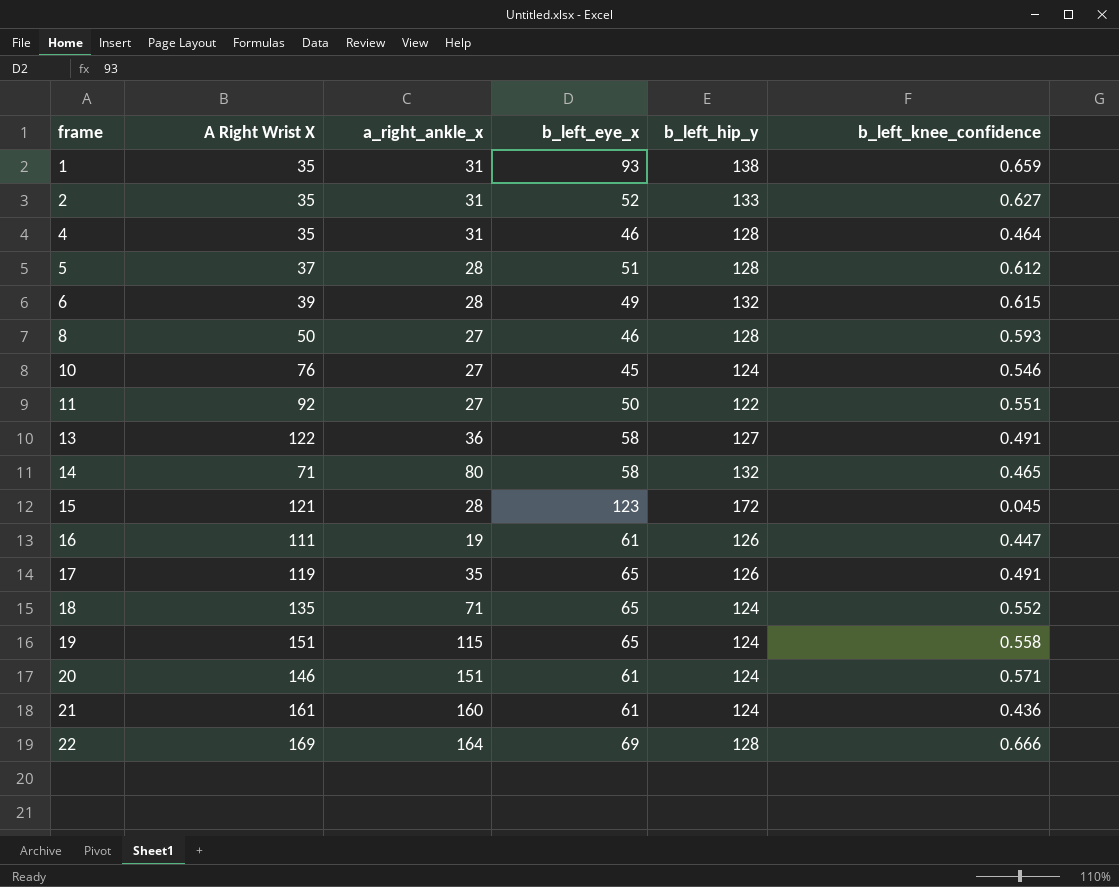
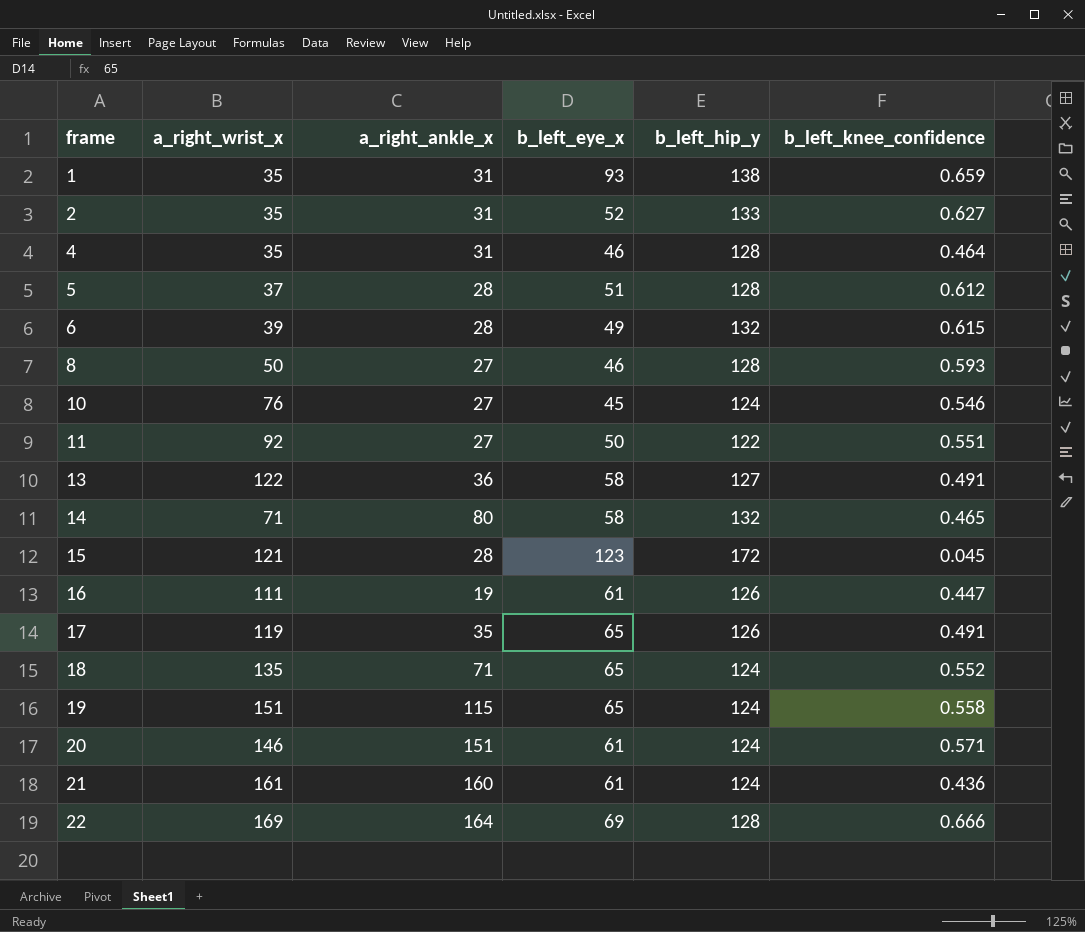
column name: A Right Wrist X -> a_right_wrist_x

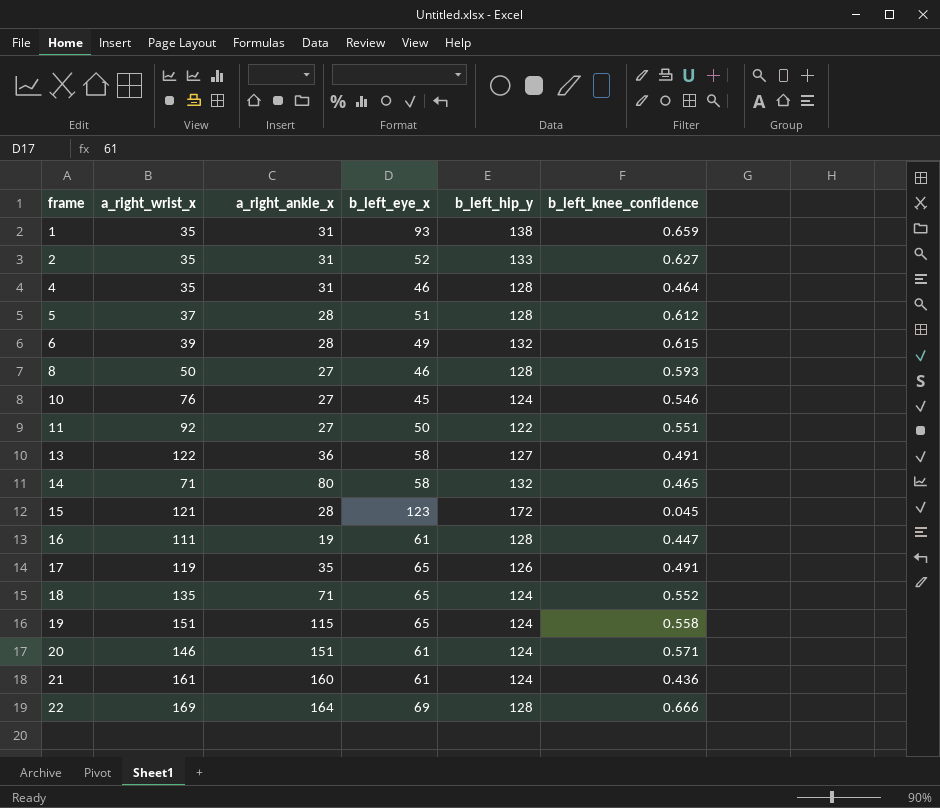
16 | b_left_hip_y: 126 -> 128

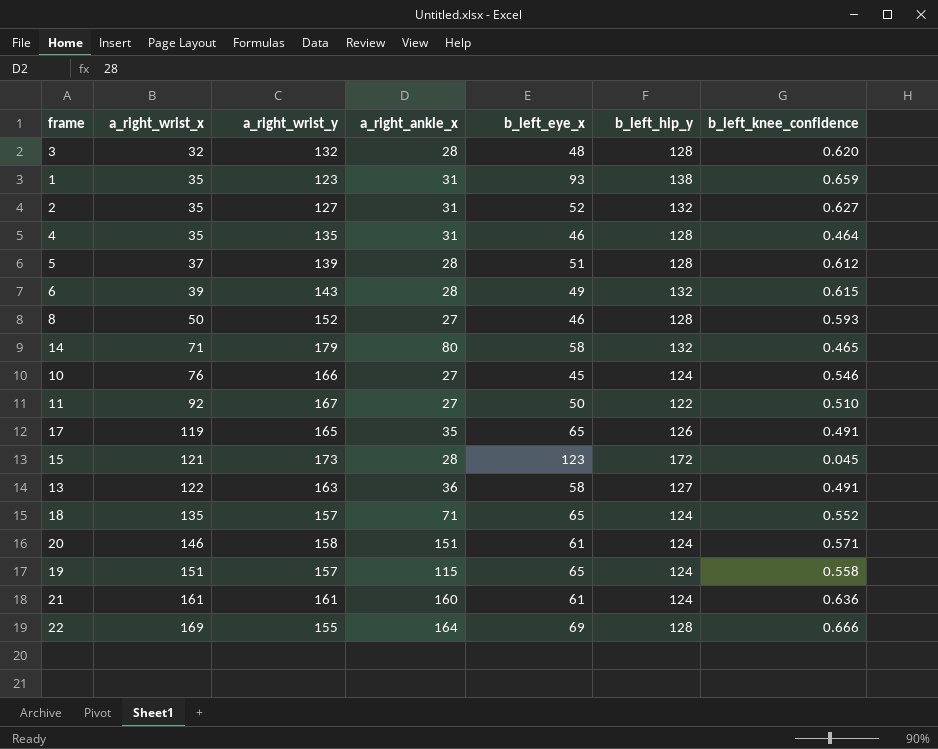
row order: frame ascending -> a_right_wrist_x ascending
column a_right_wrist_y | position: none -> 3
row 16: 111 | 19 | 61 | 128 | 0.447 -> none
row 3: none -> 32 | 132 | 28 | 48 | 128 | 0.620
2 | b_left_hip_y: 133 -> 132
11 | b_left_knee_confidence: 0.551 -> 0.510
21 | b_left_knee_confidence: 0.436 -> 0.636

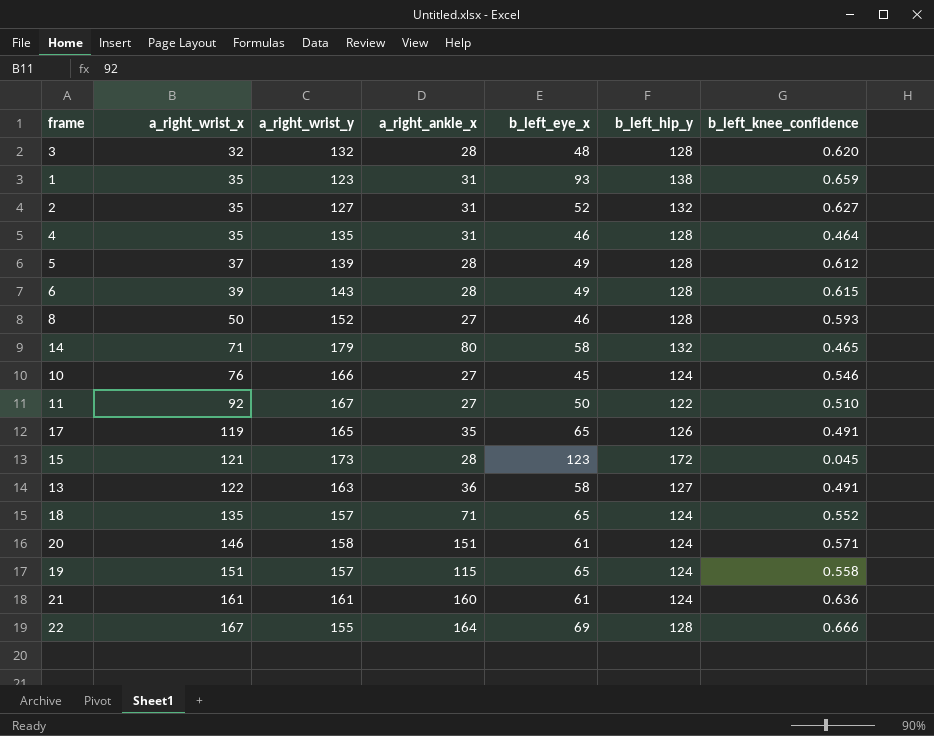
5 | b_left_eye_x: 51 -> 49
6 | b_left_hip_y: 132 -> 128
22 | a_right_wrist_x: 169 -> 167

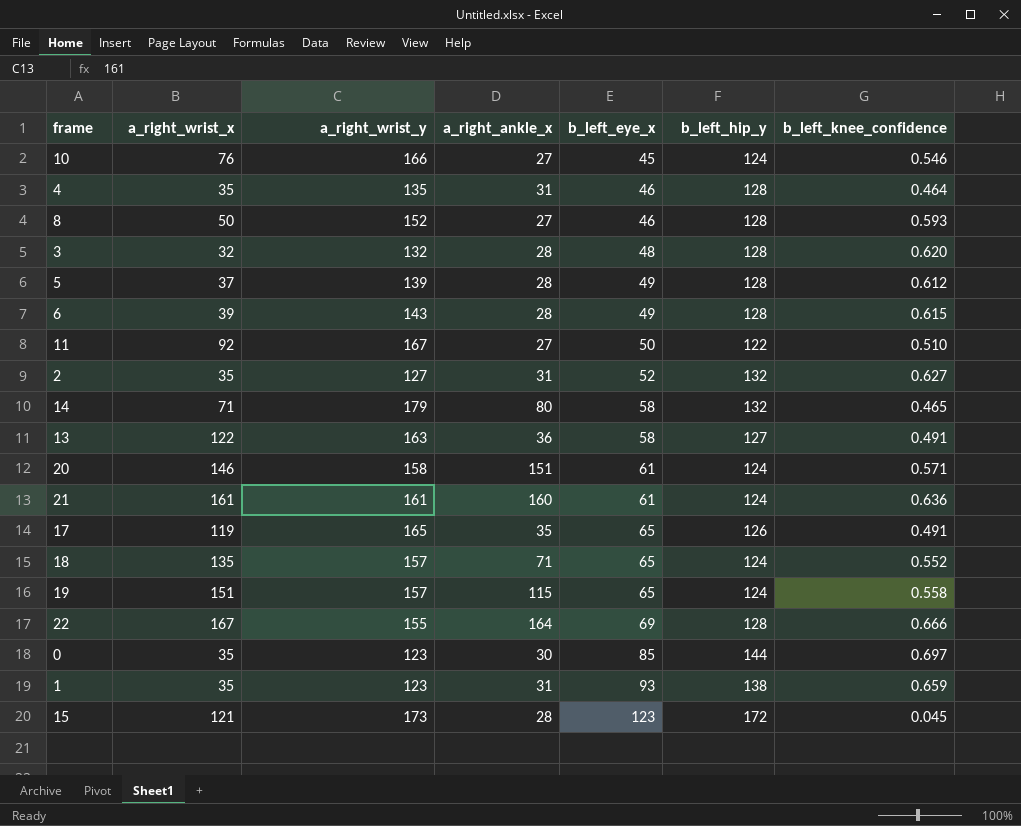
row order: a_right_wrist_x ascending -> b_left_eye_x ascending
row 0: none -> 35 | 123 | 30 | 85 | 144 | 0.697

